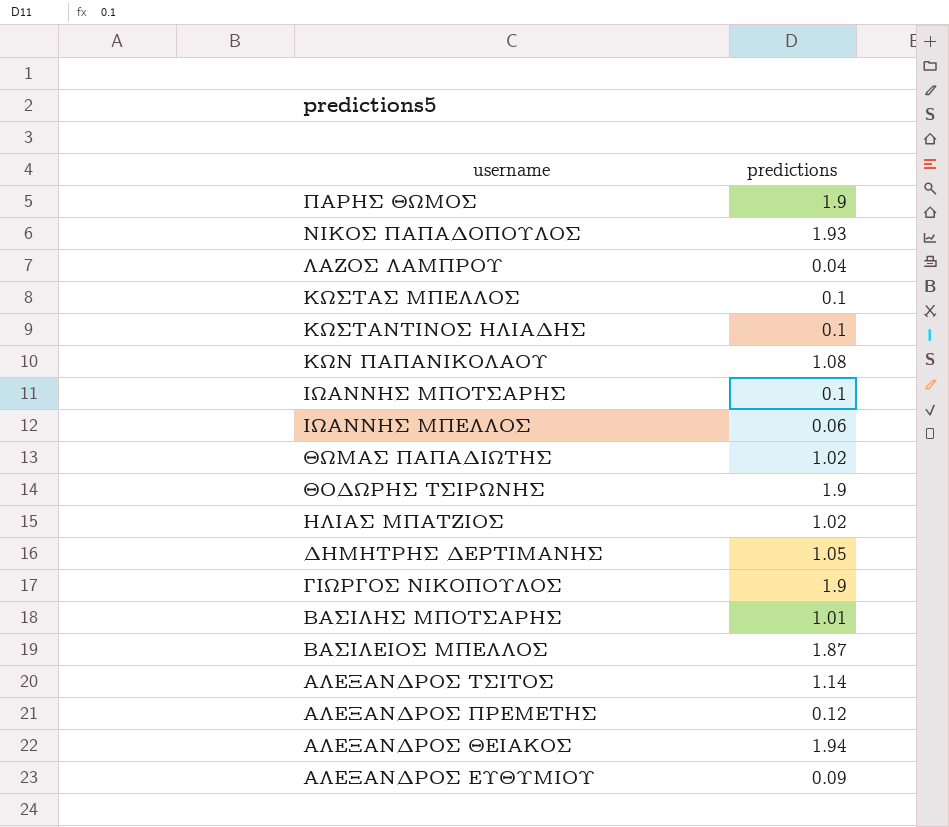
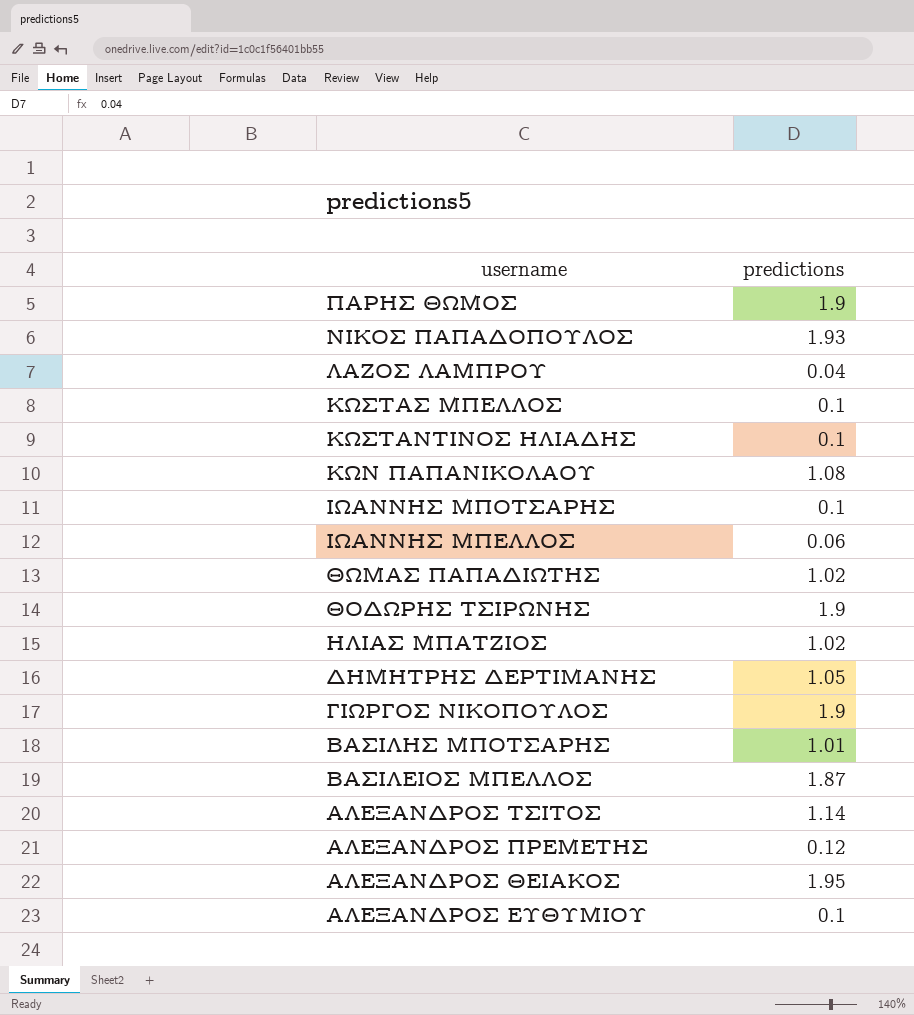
ΑΛΕΞΑΝΔΡΟΣ ΘΕΙΑΚΟΣ | predictions: 1.94 -> 1.95
ΑΛΕΞΑΝΔΡΟΣ ΕΥΘΥΜΙΟΥ | predictions: 0.09 -> 0.1

